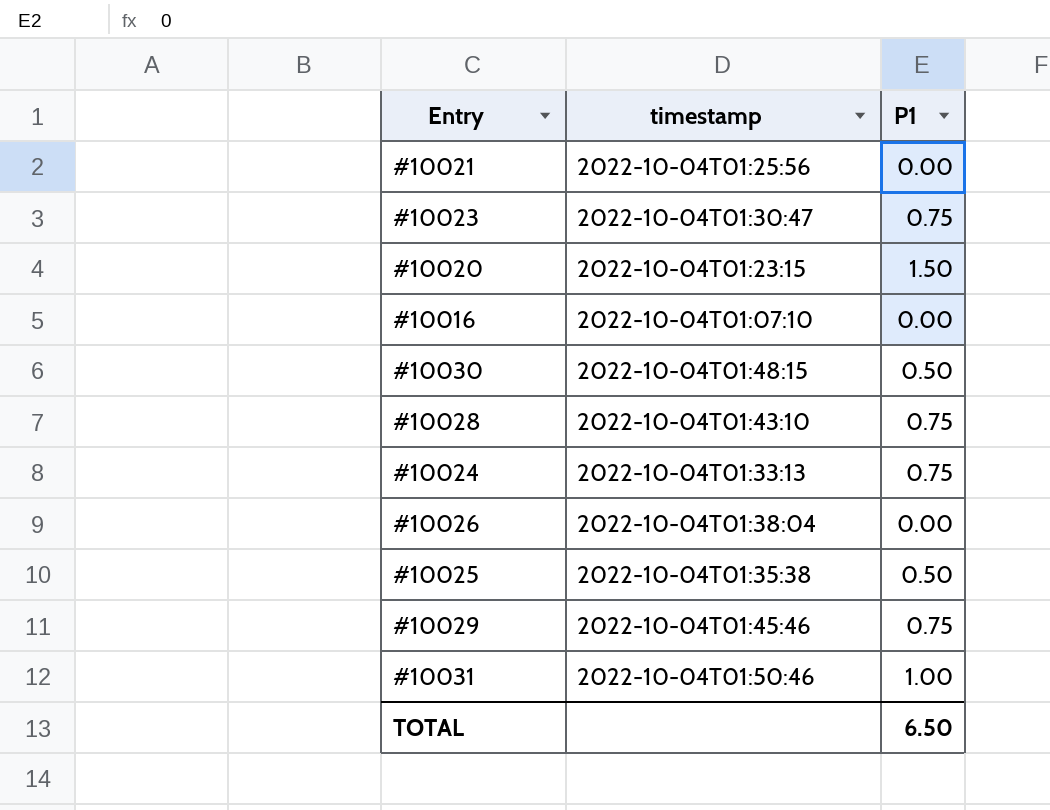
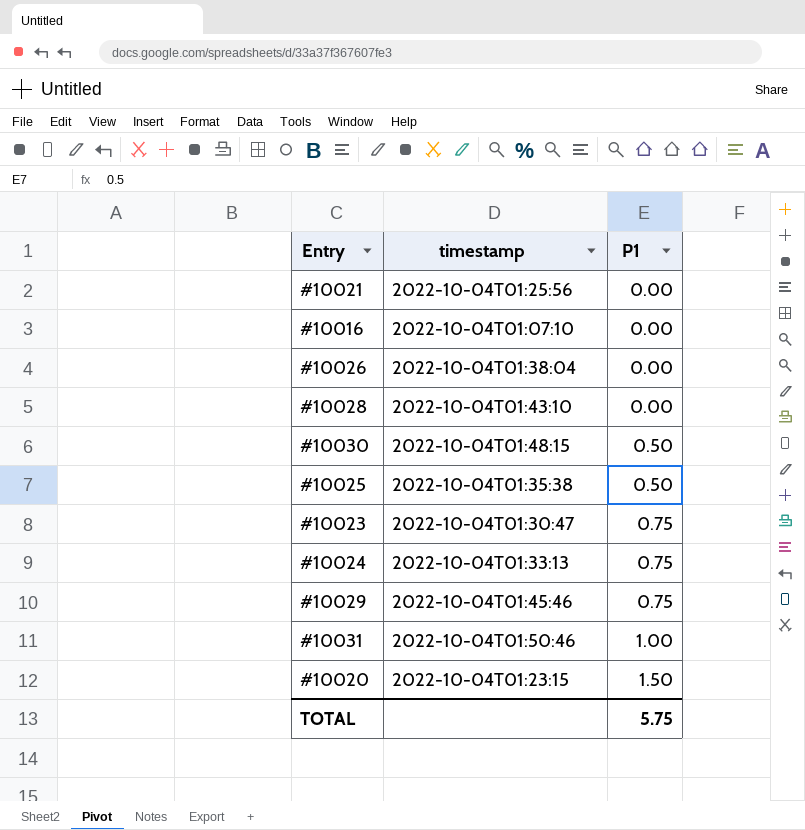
row order: none -> P1 ascending
#10028 | P1: 0.75 -> 0.00
TOTAL | P1: 6.50 -> 5.75

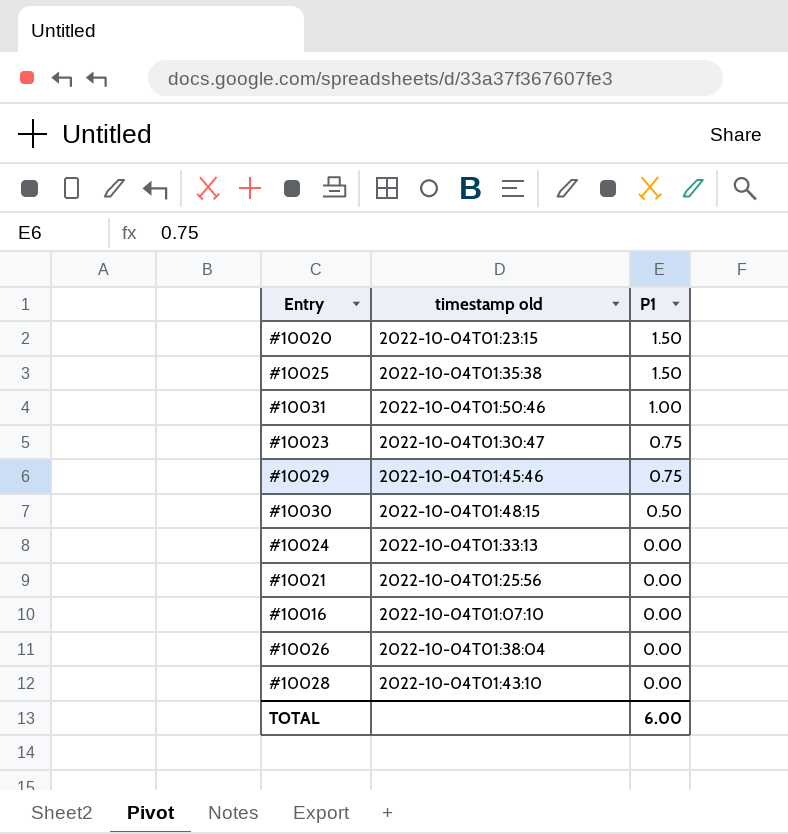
row order: P1 ascending -> P1 descending
column name: timestamp -> timestamp old
#10025 | P1: 0.50 -> 1.50
#10024 | P1: 0.75 -> 0.00
TOTAL | P1: 5.75 -> 6.00

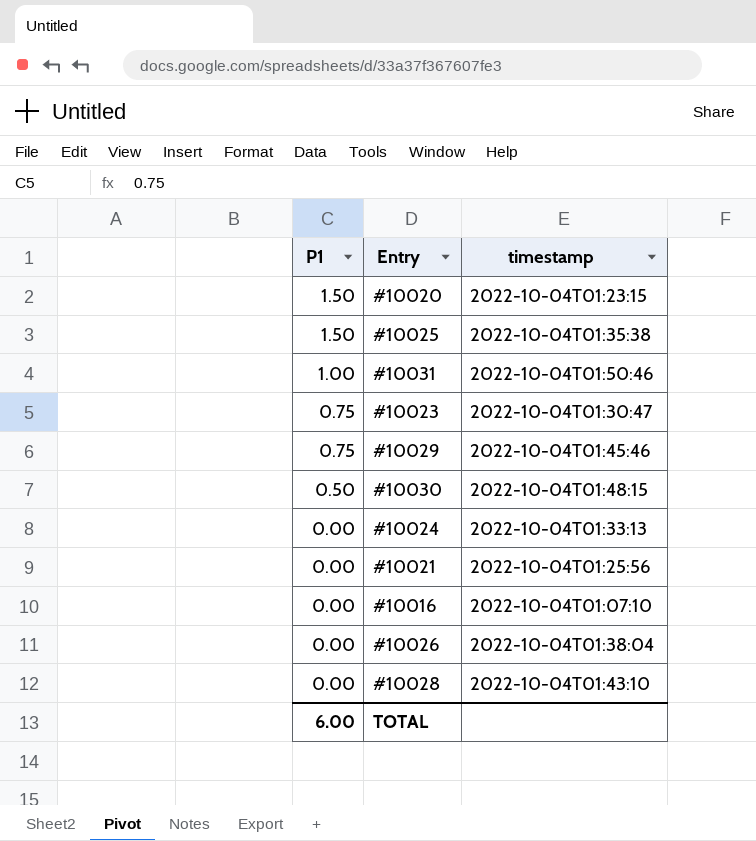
column P1 | position: 3 -> 1
column name: timestamp old -> timestamp

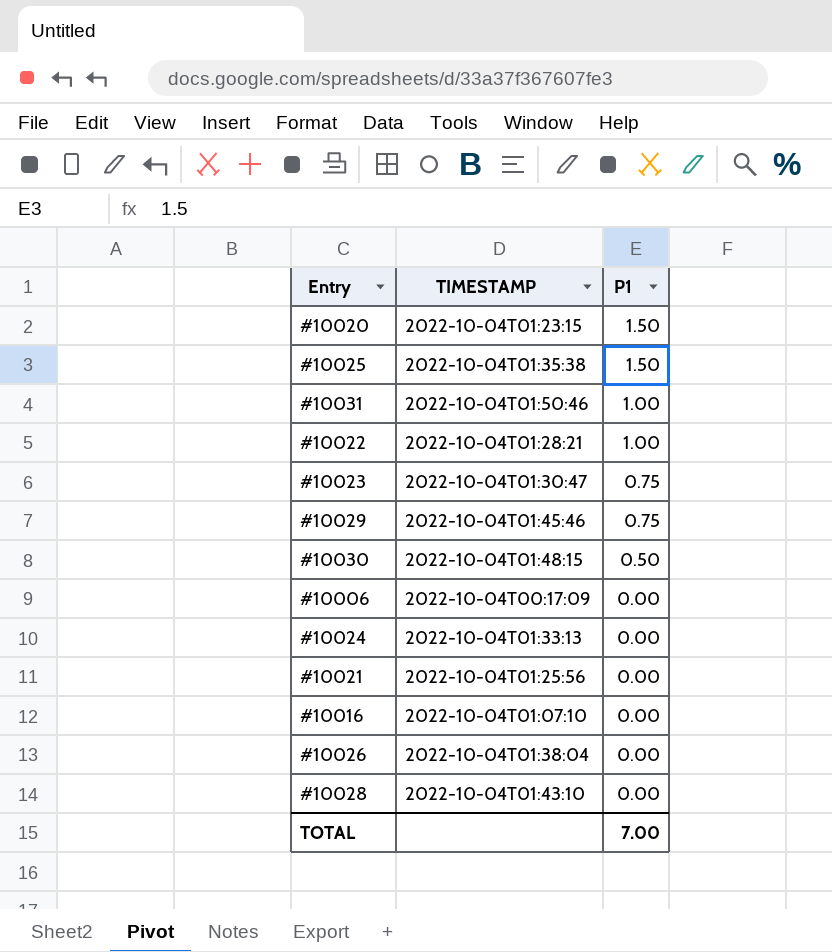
column name: timestamp -> TIMESTAMP
column P1 | position: 1 -> 3
row #10022: none -> 2022-10-04T01:28:21 | 1.00
row #10006: none -> 2022-10-04T00:17:09 | 0.00
TOTAL | P1: 6.00 -> 7.00

